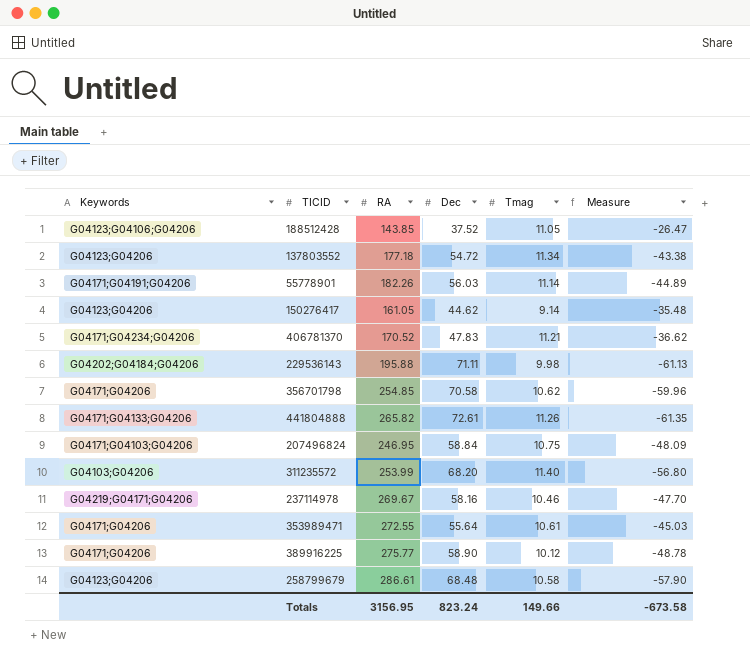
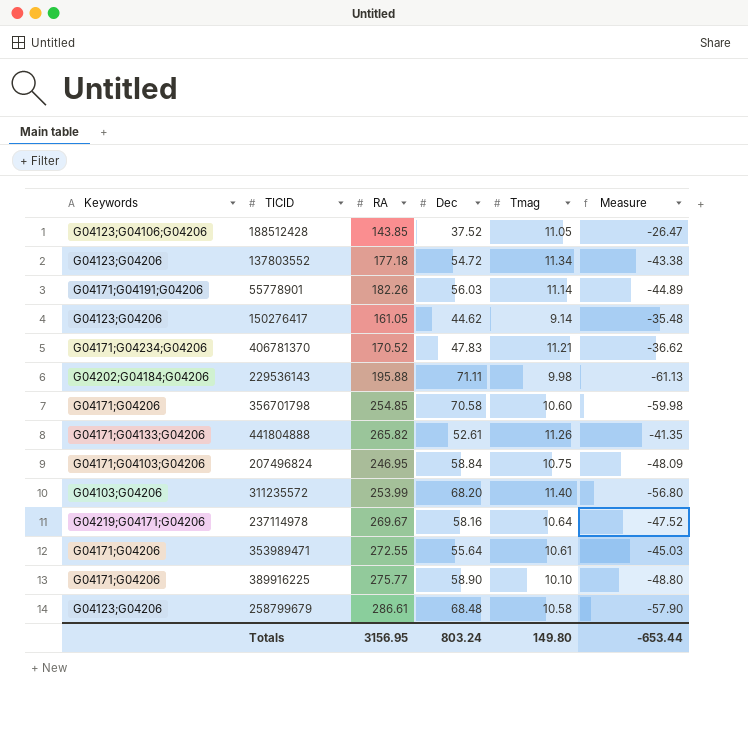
356701798 | Tmag: 10.62 -> 10.60
356701798 | Measure: -59.96 -> -59.98
441804888 | Dec: 72.61 -> 52.61
441804888 | Measure: -61.35 -> -41.35
237114978 | Tmag: 10.46 -> 10.64
237114978 | Measure: -47.70 -> -47.52
389916225 | Tmag: 10.12 -> 10.10
389916225 | Measure: -48.78 -> -48.80
Totals | Dec: 823.24 -> 803.24
Totals | Tmag: 149.66 -> 149.80
Totals | Measure: -673.58 -> -653.44

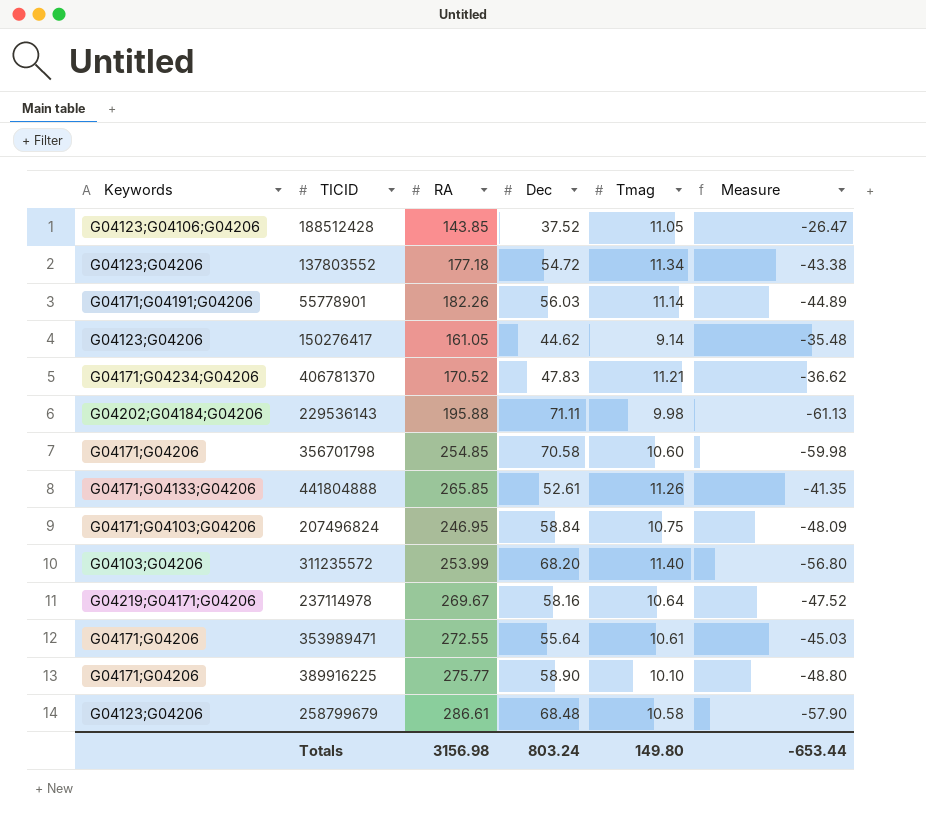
441804888 | RA: 265.82 -> 265.85
Totals | RA: 3156.95 -> 3156.98

